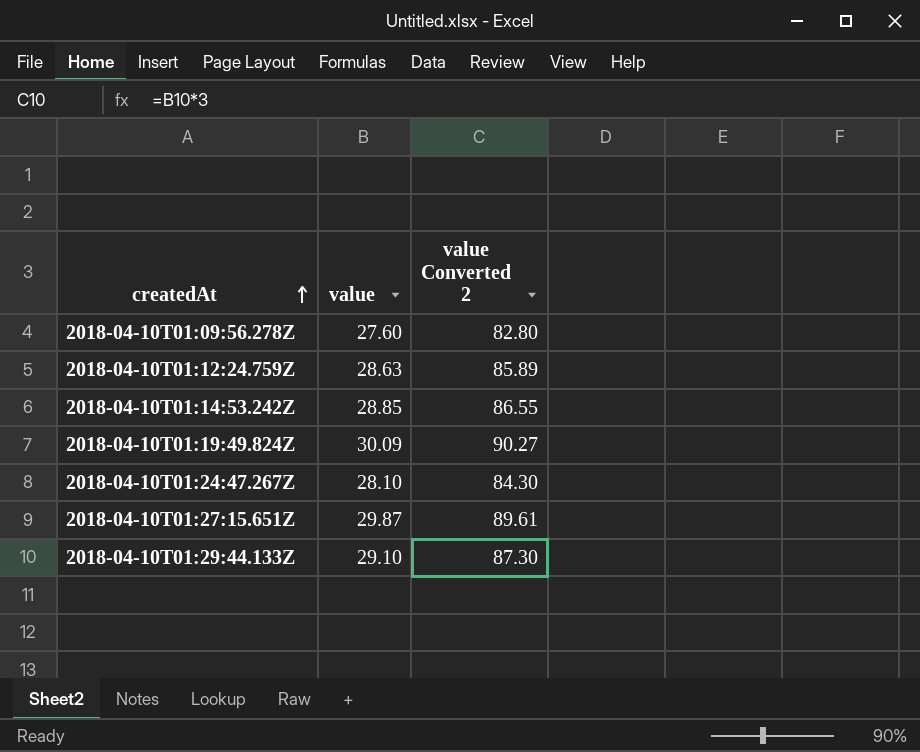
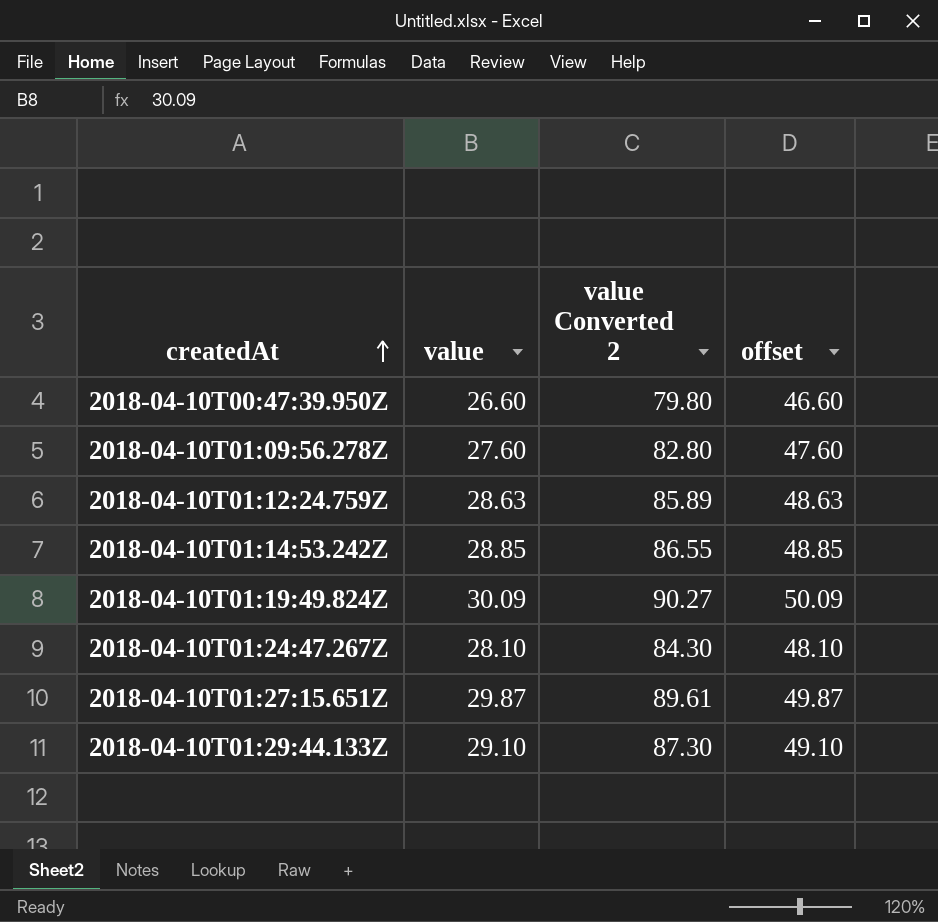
column offset | formula: none -> [value] + 20
row 2018-04-10T00:47:39.950Z: none -> 26.60 | 79.80 | 46.60

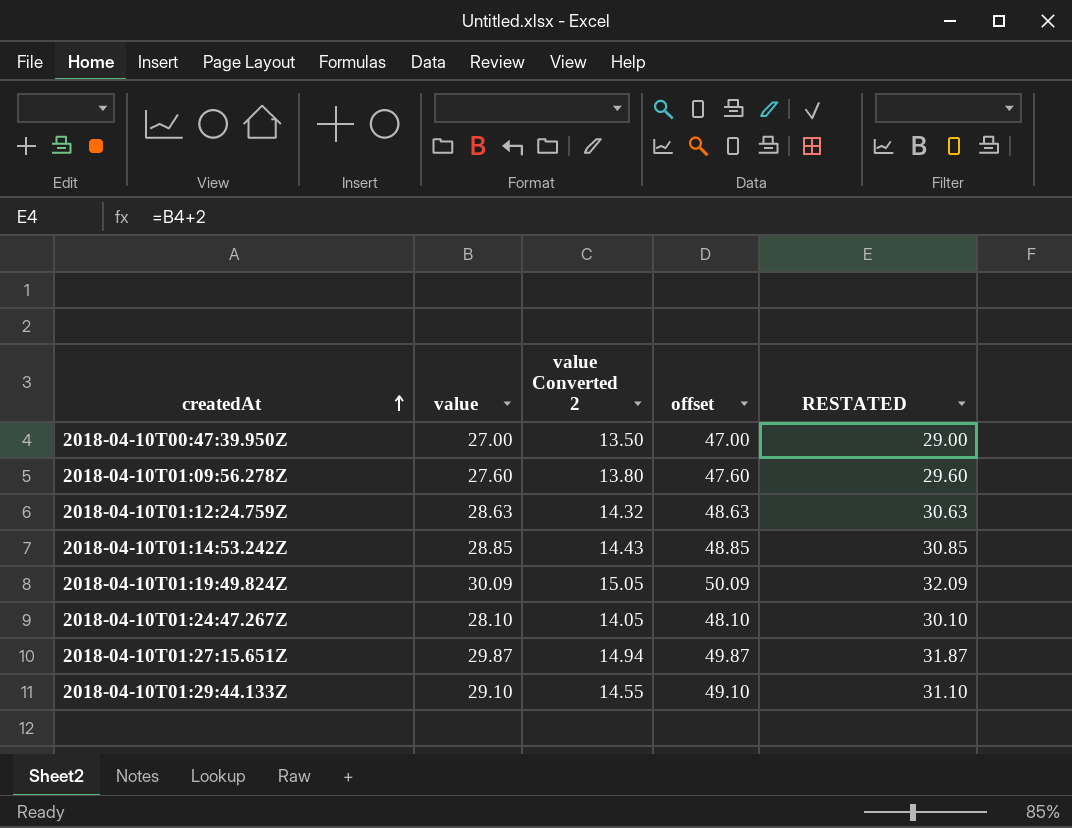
column value Converted 2 | formula: [value] * 3 -> [value] * 0.5
column RESTATED | formula: none -> [value] + 2
2018-04-10T00:47:39.950Z | value: 26.60 -> 27.00
2018-04-10T00:47:39.950Z | offset: 46.60 -> 47.00

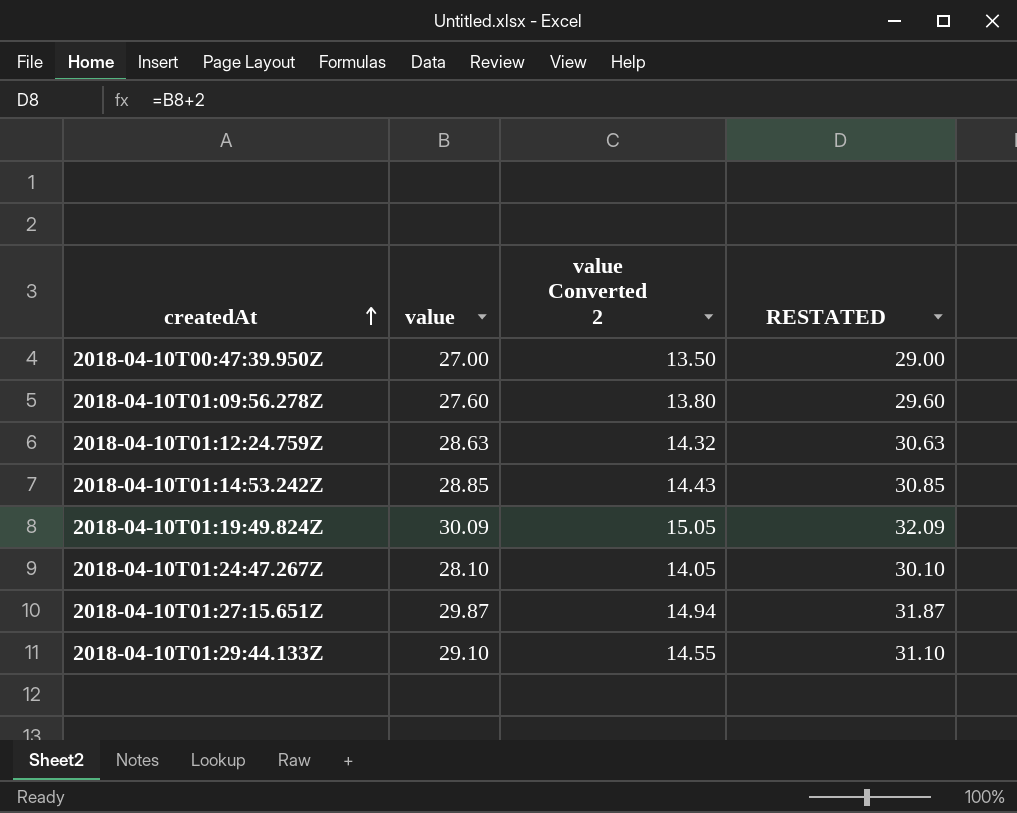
column offset | formula: [value] + 20 -> none

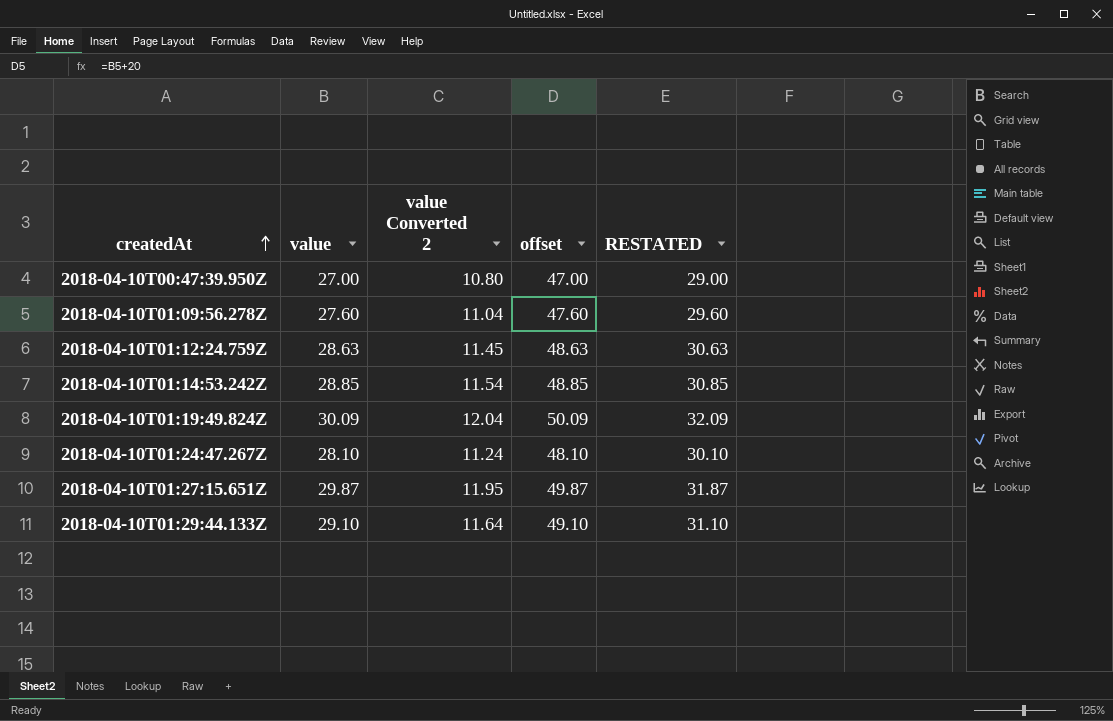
column value Converted 2 | formula: [value] * 0.5 -> [value] * 0.4
column offset | formula: none -> [value] + 20

